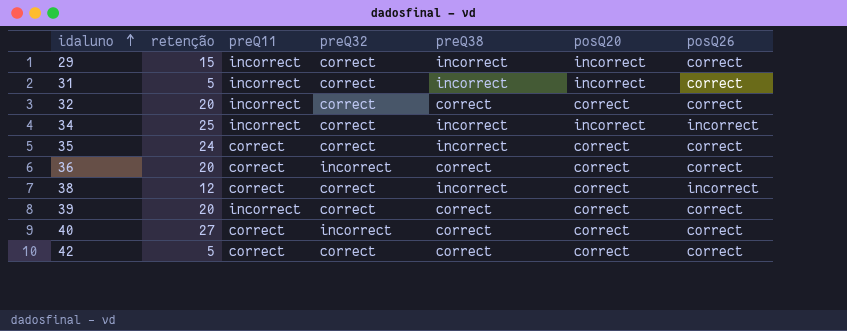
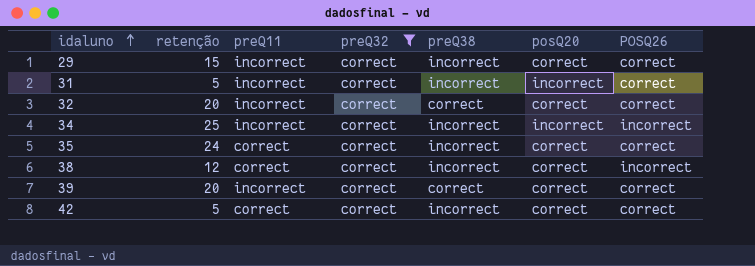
filter: none -> preQ32 = correct
column name: posQ26 -> POSQ26
29 | posQ20: incorrect -> correct
42 | preQ38: correct -> incorrect

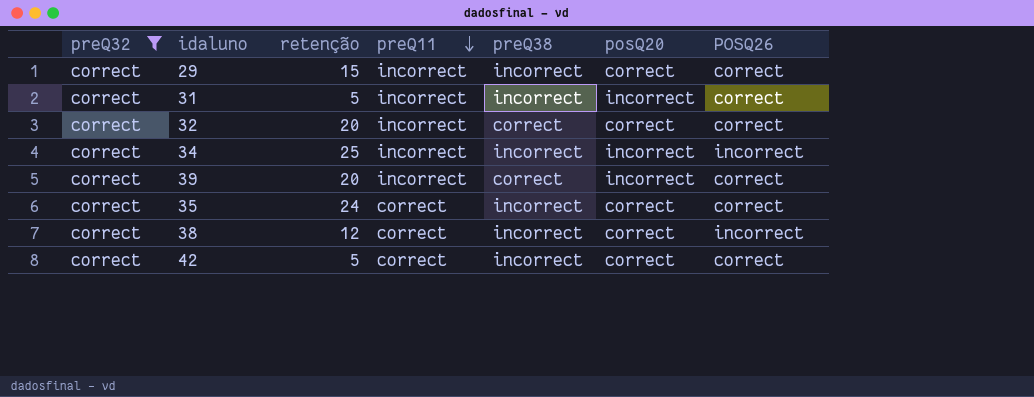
row order: idaluno ascending -> preQ11 descending
column preQ32 | position: 4 -> 1
39 | posQ20: correct -> incorrect

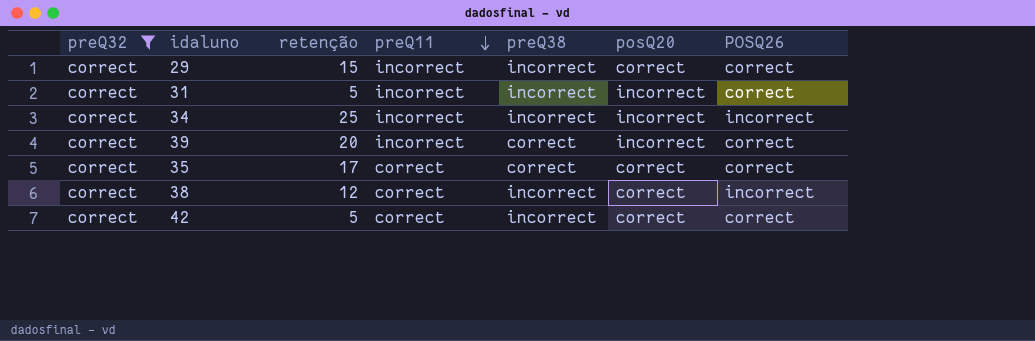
row 32: correct | 20 | incorrect | correct | correct | correct -> none
35 | retenção: 24 -> 17
35 | preQ38: incorrect -> correct

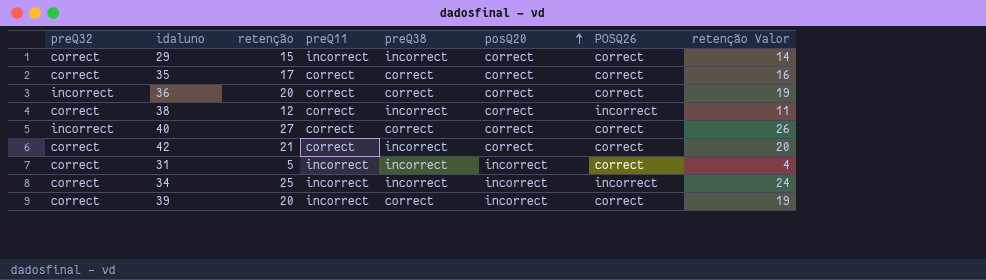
filter: preQ32 = correct -> none
row order: preQ11 descending -> posQ20 ascending
column retenção Valor | formula: none -> [retenção] - 1
42 | retenção: 5 -> 21

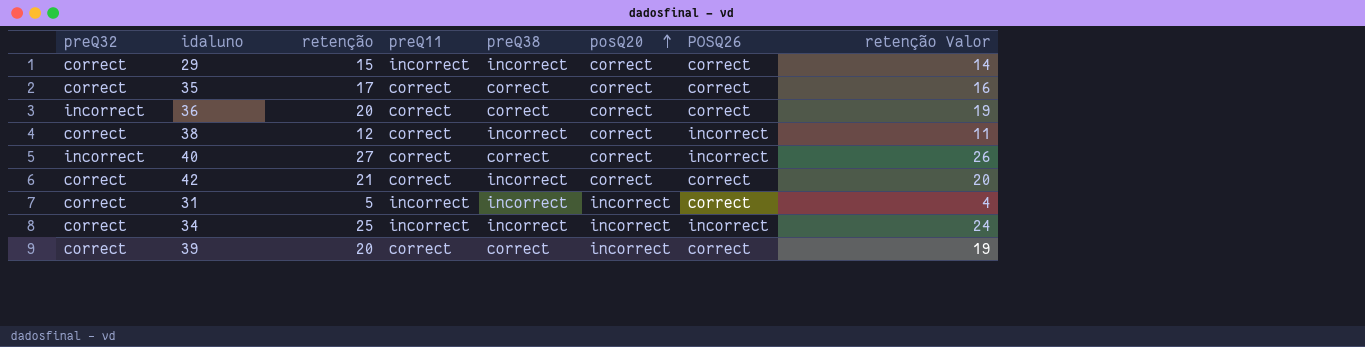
40 | POSQ26: correct -> incorrect
39 | preQ11: incorrect -> correct

